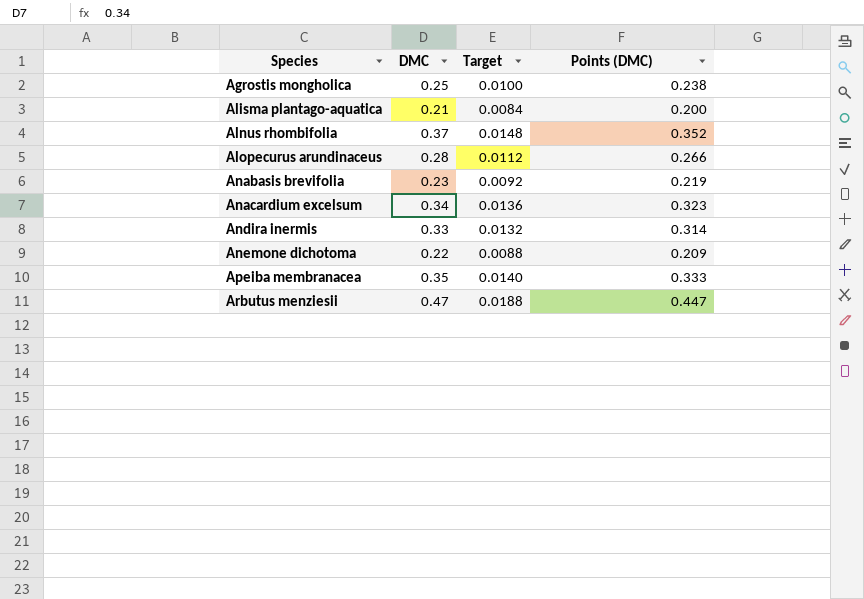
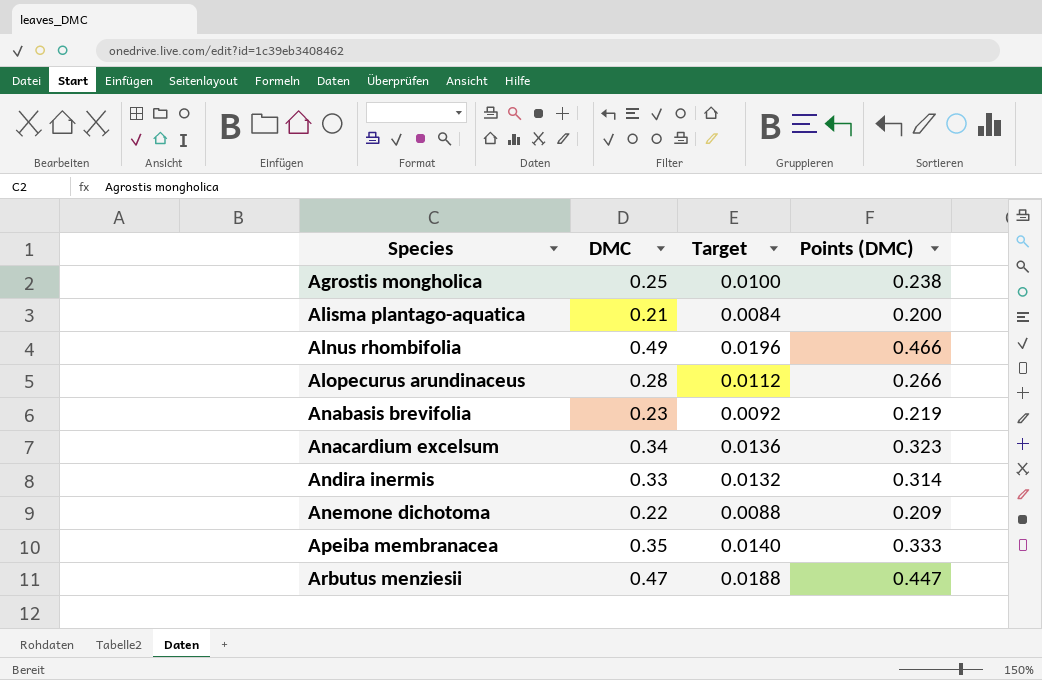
Alnus rhombifolia | DMC: 0.37 -> 0.49
Alnus rhombifolia | Target: 0.0148 -> 0.0196
Alnus rhombifolia | Points (DMC): 0.352 -> 0.466

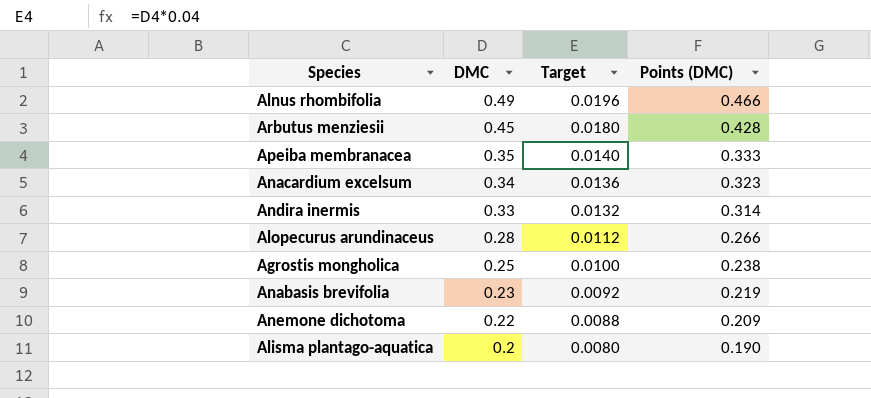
row order: Species ascending -> DMC descending
Arbutus menziesii | DMC: 0.47 -> 0.45
Arbutus menziesii | Target: 0.0188 -> 0.0180
Arbutus menziesii | Points (DMC): 0.447 -> 0.428
Alisma plantago-aquatica | DMC: 0.21 -> 0.2
Alisma plantago-aquatica | Target: 0.0084 -> 0.0080
Alisma plantago-aquatica | Points (DMC): 0.200 -> 0.190

